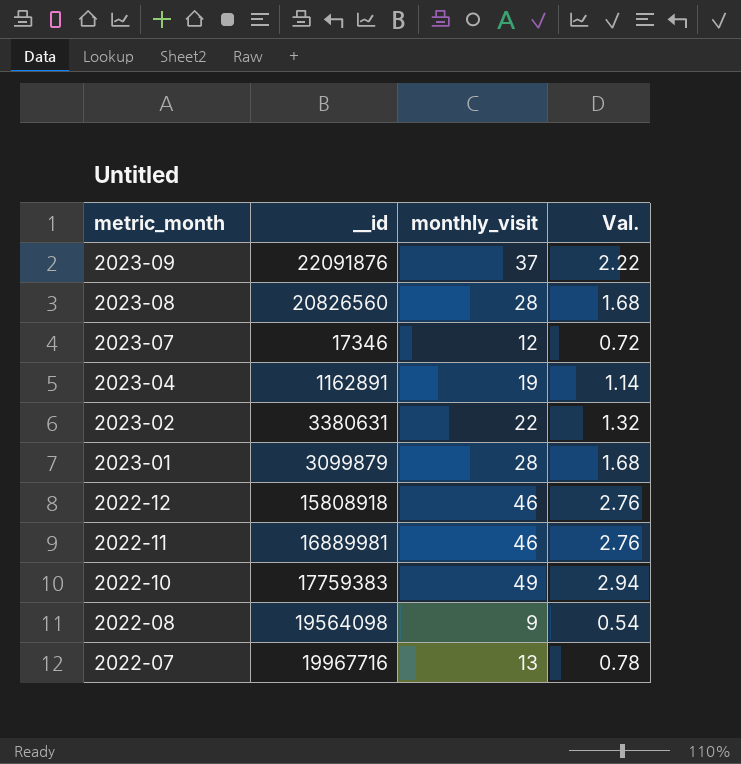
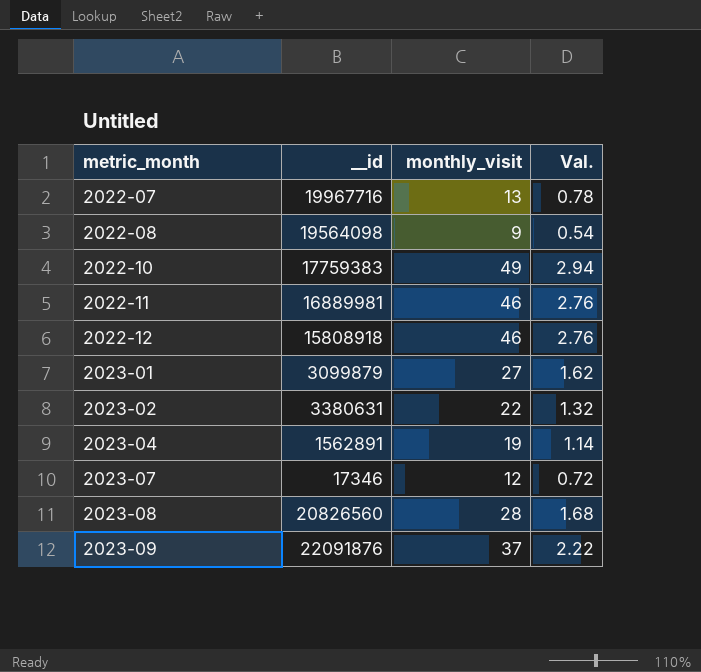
row order: metric_month descending -> metric_month ascending
2023-01 | monthly_visit: 28 -> 27
2023-01 | Val.: 1.68 -> 1.62
2023-04 | __id: 1162891 -> 1562891

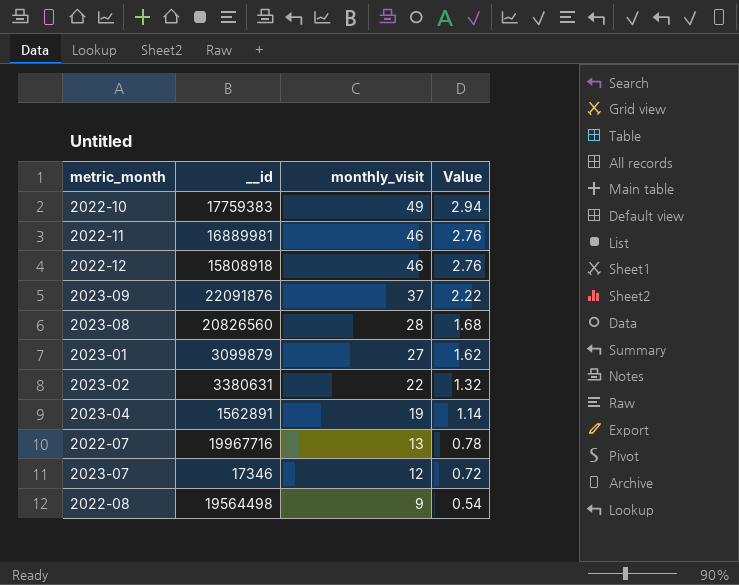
row order: metric_month ascending -> monthly_visit descending
column name: Val. -> Value
2022-08 | __id: 19564098 -> 19564498

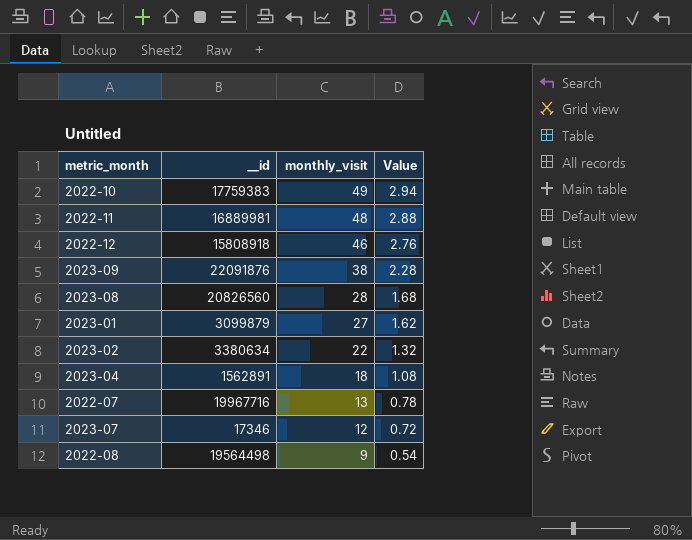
2022-11 | monthly_visit: 46 -> 48
2022-11 | Value: 2.76 -> 2.88
2023-09 | monthly_visit: 37 -> 38
2023-09 | Value: 2.22 -> 2.28
2023-02 | __id: 3380631 -> 3380634
2023-04 | monthly_visit: 19 -> 18
2023-04 | Value: 1.14 -> 1.08

